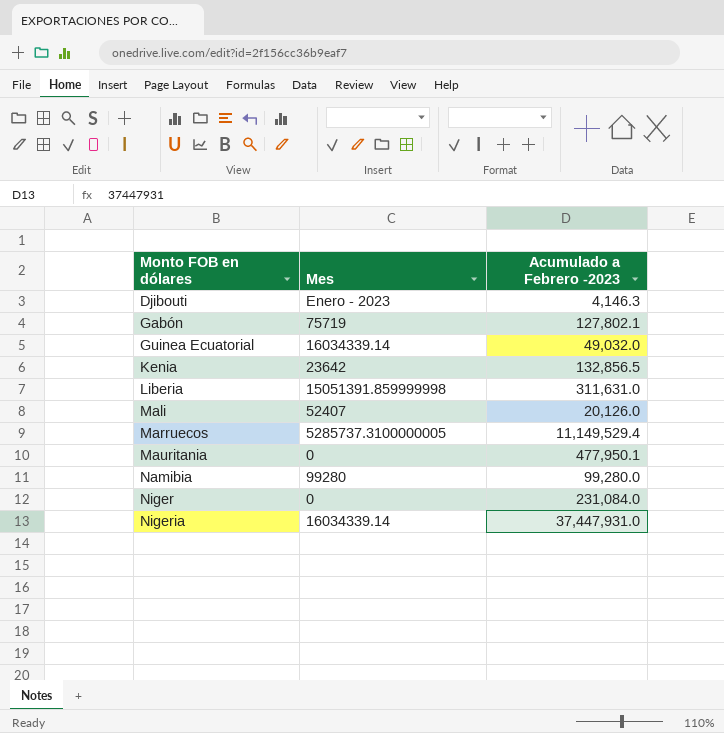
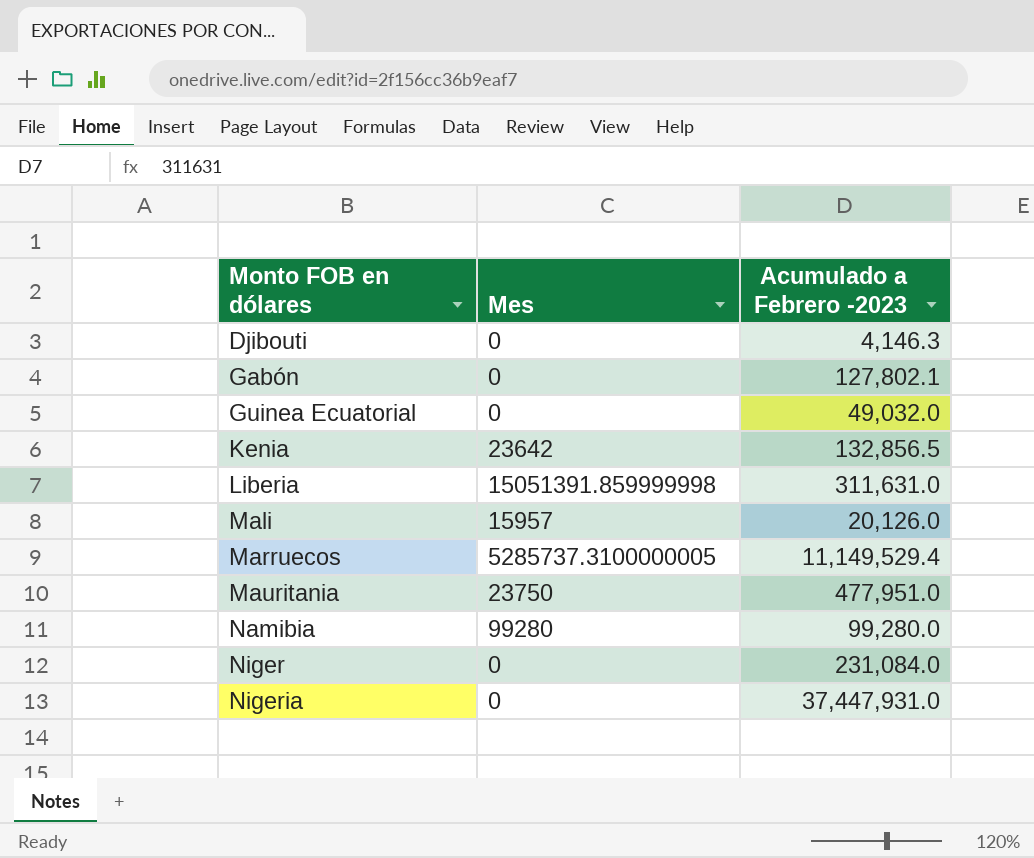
Djibouti | Mes: Enero - 2023 -> 0
Gabón | Mes: 75719 -> 0
Guinea Ecuatorial | Mes: 16034339.14 -> 0
Mali | Mes: 52407 -> 15957
Mauritania | Mes: 0 -> 23750
Mauritania | Acumulado a Febrero -2023: 477,950.1 -> 477,951.0
Nigeria | Mes: 16034339.14 -> 0

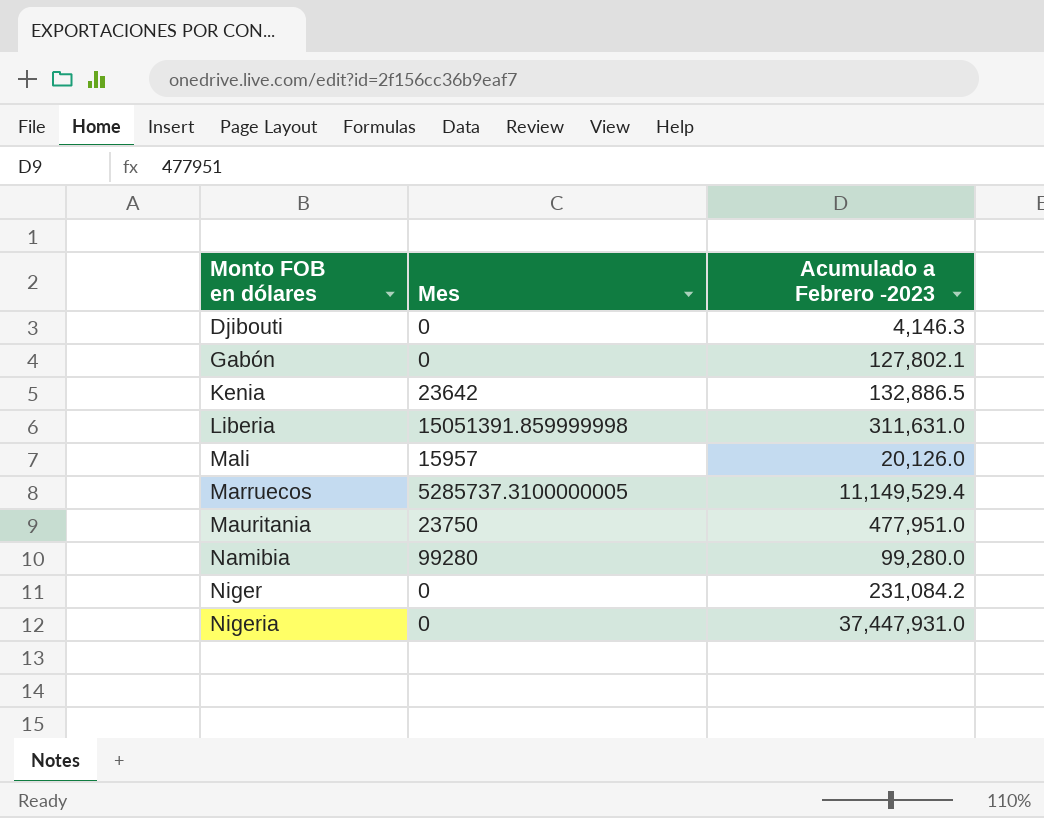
row Guinea Ecuatorial: 0 | 49,032.0 -> none
Kenia | Acumulado a Febrero -2023: 132,856.5 -> 132,886.5
Niger | Acumulado a Febrero -2023: 231,084.0 -> 231,084.2

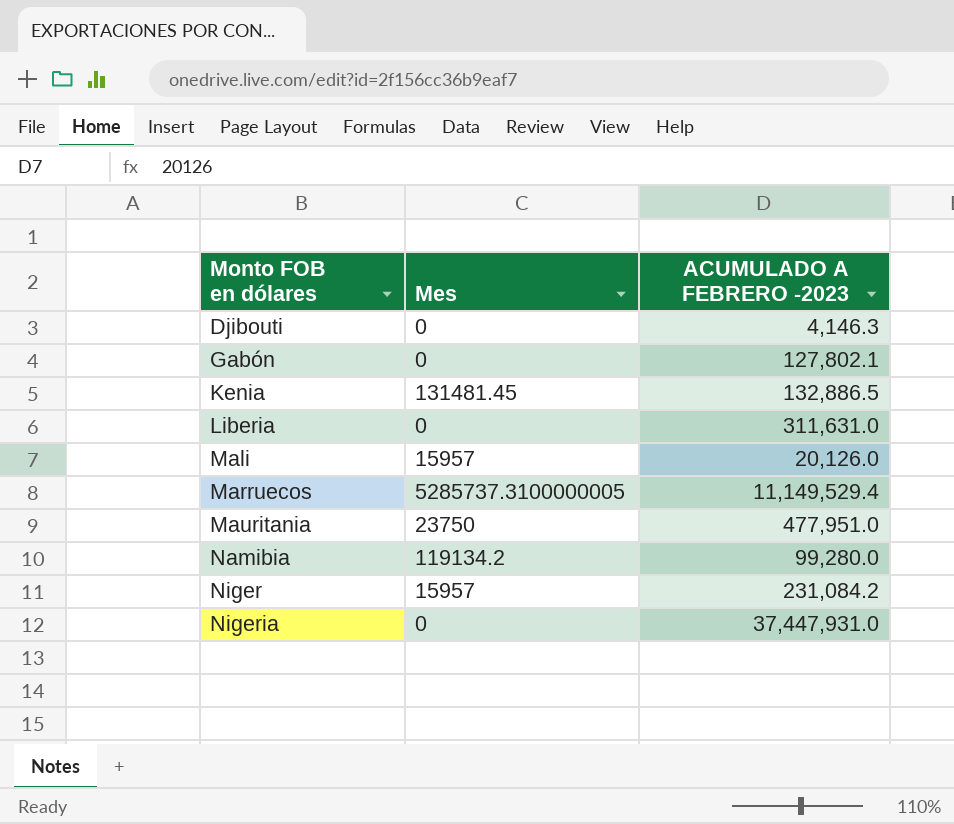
column name: Acumulado a Febrero -2023 -> ACUMULADO A FEBRERO -2023
Kenia | Mes: 23642 -> 131481.45
Liberia | Mes: 15051391.859999998 -> 0
Namibia | Mes: 99280 -> 119134.2
Niger | Mes: 0 -> 15957

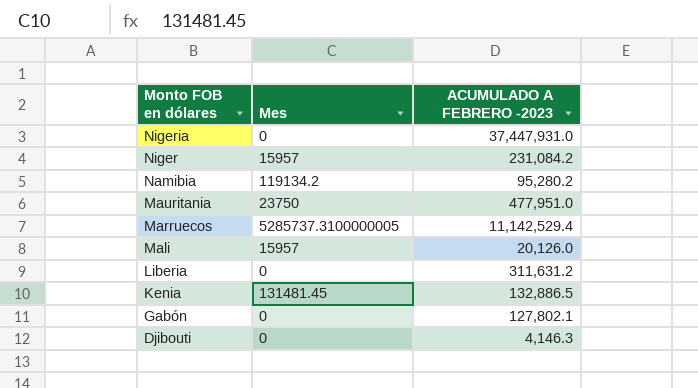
row order: Monto FOB en dólares ascending -> Monto FOB en dólares descending
Namibia | ACUMULADO A FEBRERO -2023: 99,280.0 -> 95,280.2
Marruecos | ACUMULADO A FEBRERO -2023: 11,149,529.4 -> 11,142,529.4
Liberia | ACUMULADO A FEBRERO -2023: 311,631.0 -> 311,631.2

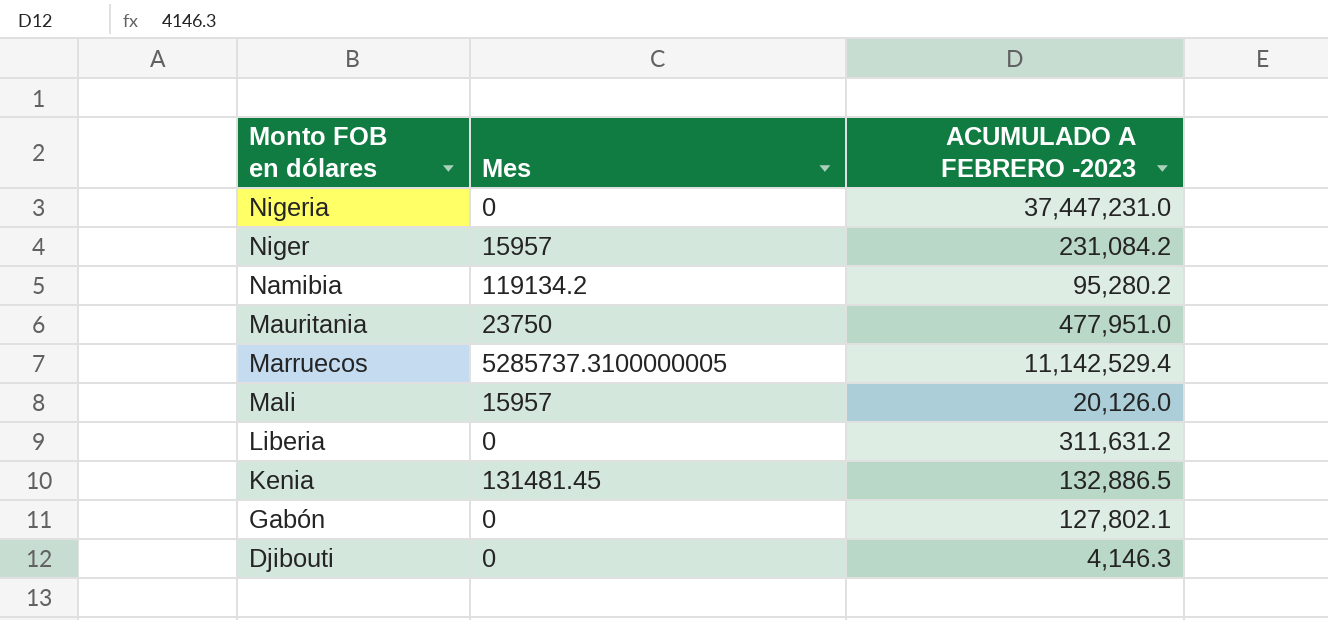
Nigeria | ACUMULADO A FEBRERO -2023: 37,447,931.0 -> 37,447,231.0

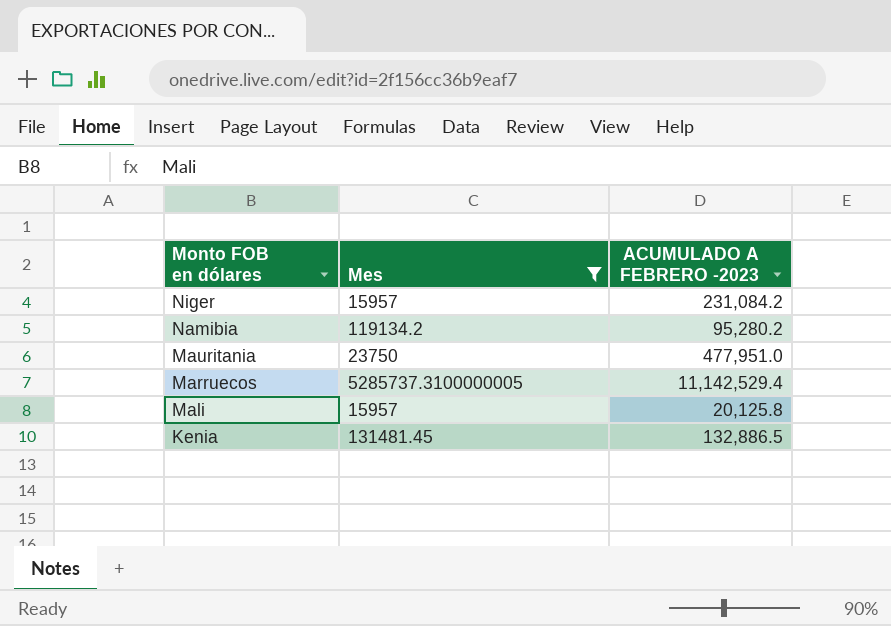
filter: none -> Mes != 0
Mali | ACUMULADO A FEBRERO -2023: 20,126.0 -> 20,125.8

